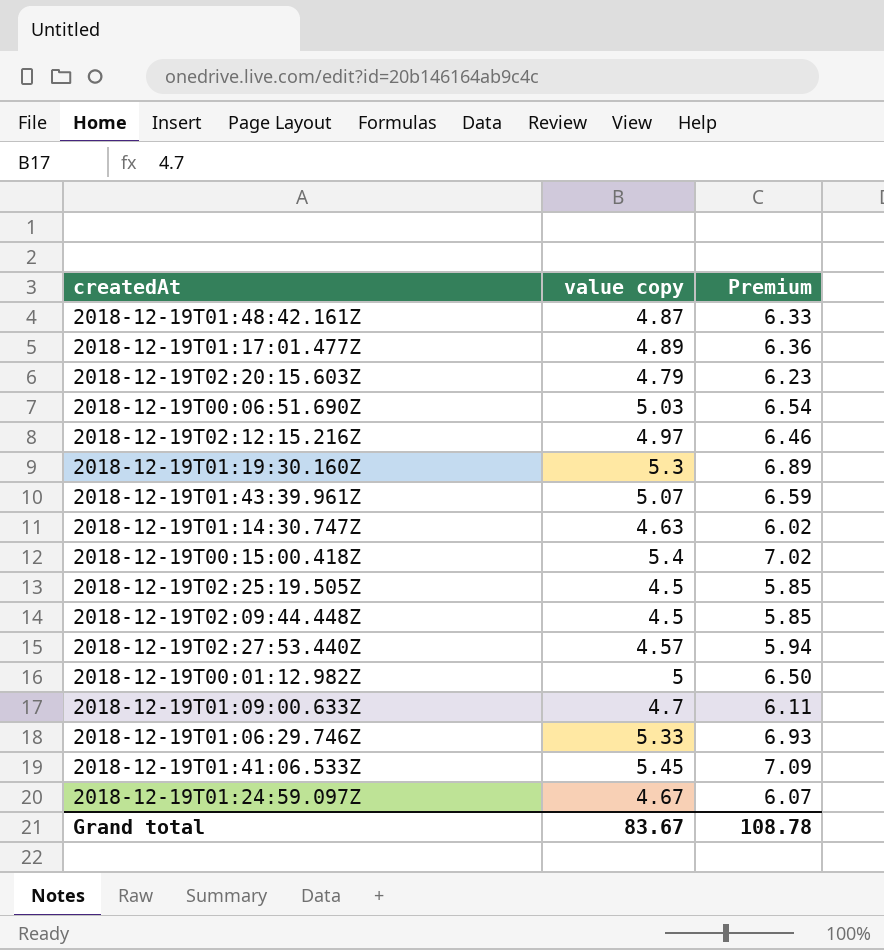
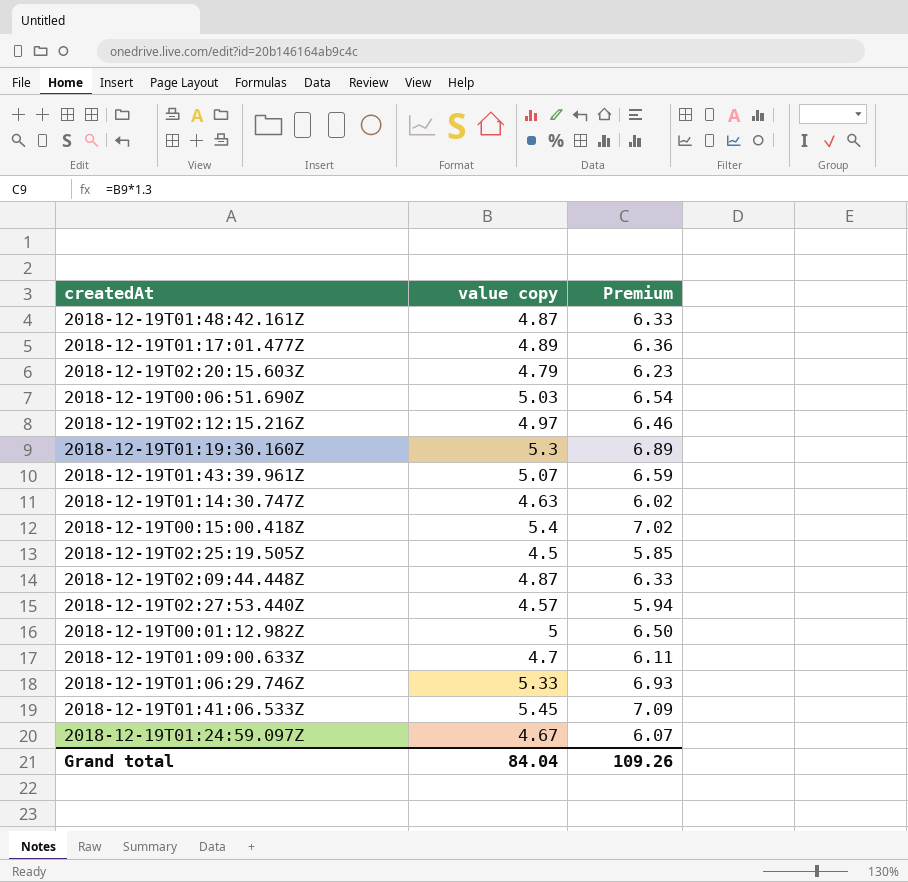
2018-12-19T02:09:44.448Z | value copy: 4.5 -> 4.87
2018-12-19T02:09:44.448Z | Premium: 5.85 -> 6.33
Grand total | value copy: 83.67 -> 84.04
Grand total | Premium: 108.78 -> 109.26

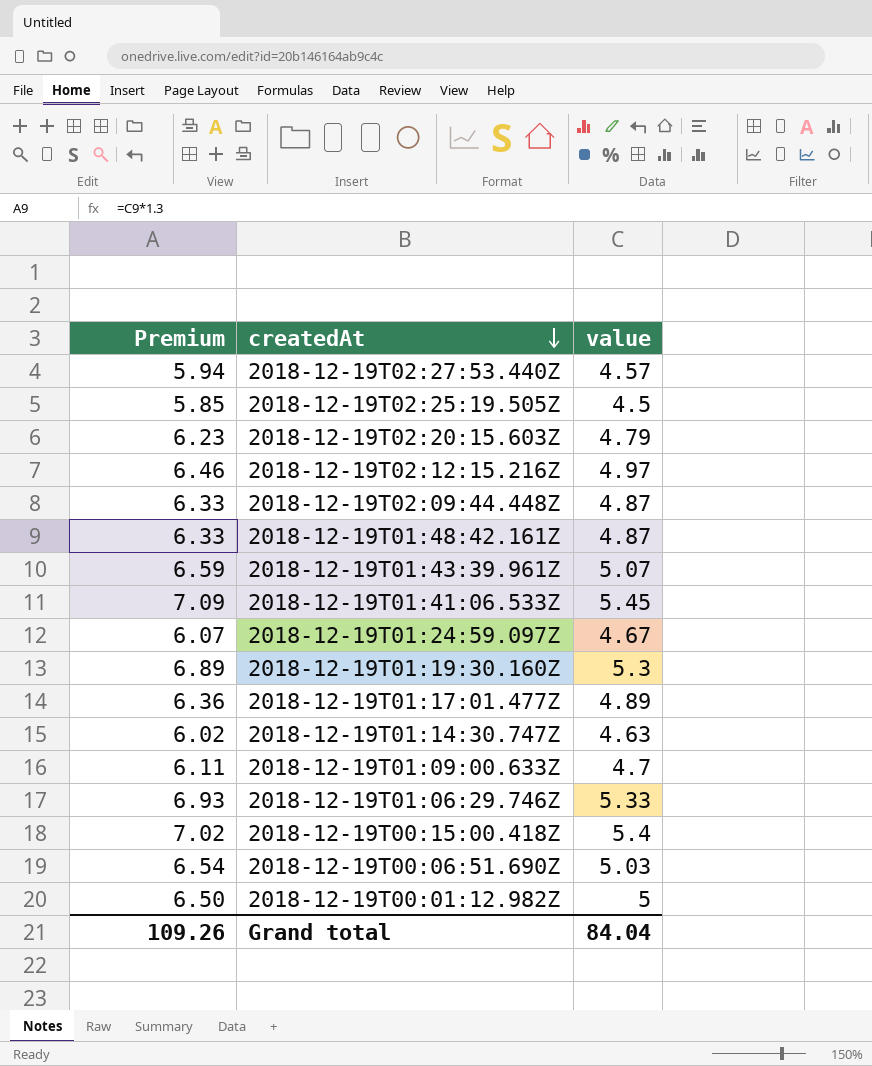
row order: none -> createdAt descending
column Premium | position: 3 -> 1
column name: value copy -> value

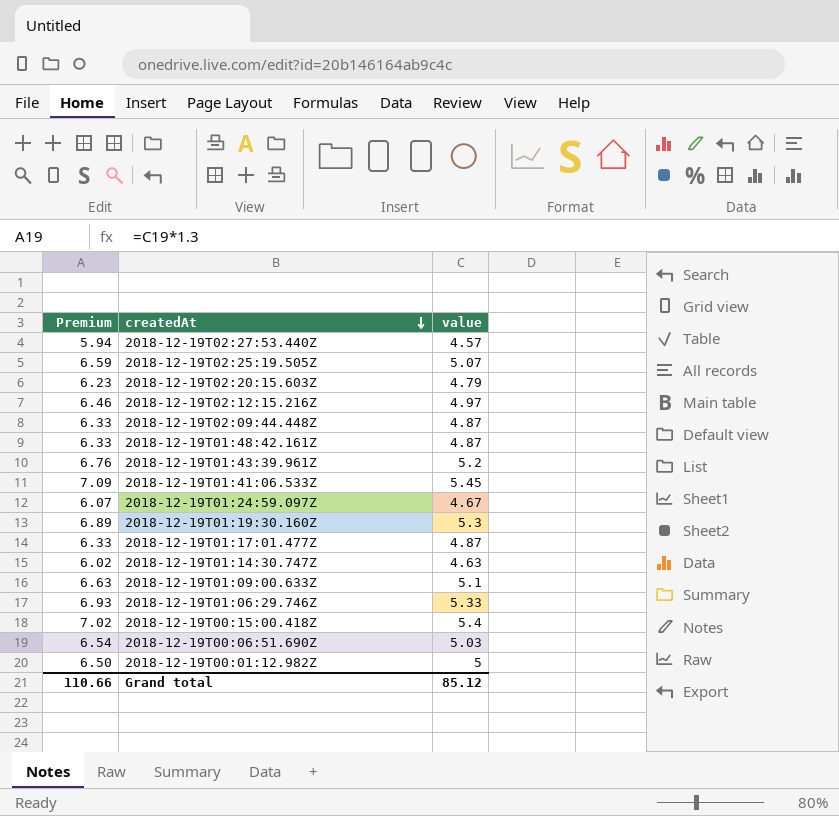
2018-12-19T02:25:19.505Z | Premium: 5.85 -> 6.59
2018-12-19T02:25:19.505Z | value: 4.5 -> 5.07
2018-12-19T01:43:39.961Z | Premium: 6.59 -> 6.76
2018-12-19T01:43:39.961Z | value: 5.07 -> 5.2
2018-12-19T01:17:01.477Z | Premium: 6.36 -> 6.33
2018-12-19T01:17:01.477Z | value: 4.89 -> 4.87
2018-12-19T01:09:00.633Z | Premium: 6.11 -> 6.63
2018-12-19T01:09:00.633Z | value: 4.7 -> 5.1
Grand total | Premium: 109.26 -> 110.66
Grand total | value: 84.04 -> 85.12

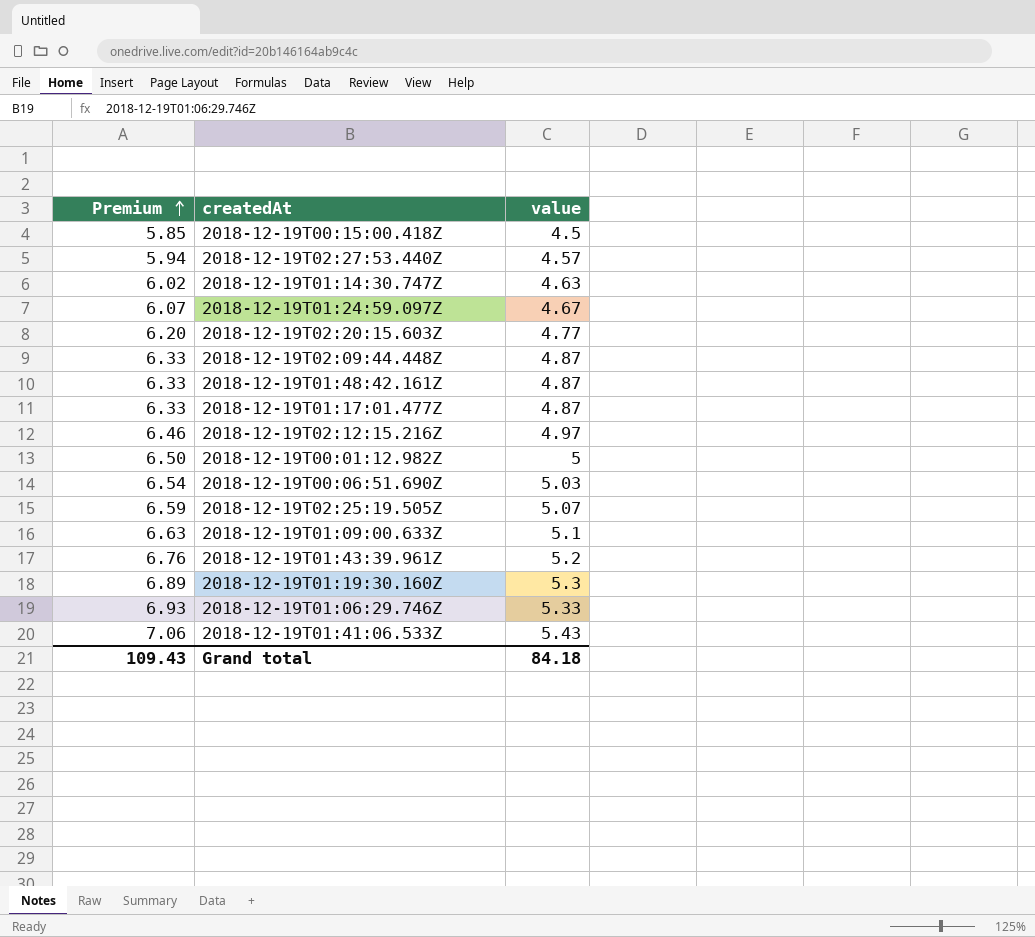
row order: createdAt descending -> Premium ascending
2018-12-19T00:15:00.418Z | Premium: 7.02 -> 5.85
2018-12-19T00:15:00.418Z | value: 5.4 -> 4.5
2018-12-19T02:20:15.603Z | Premium: 6.23 -> 6.20
2018-12-19T02:20:15.603Z | value: 4.79 -> 4.77
2018-12-19T01:41:06.533Z | Premium: 7.09 -> 7.06
2018-12-19T01:41:06.533Z | value: 5.45 -> 5.43
Grand total | Premium: 110.66 -> 109.43
Grand total | value: 85.12 -> 84.18

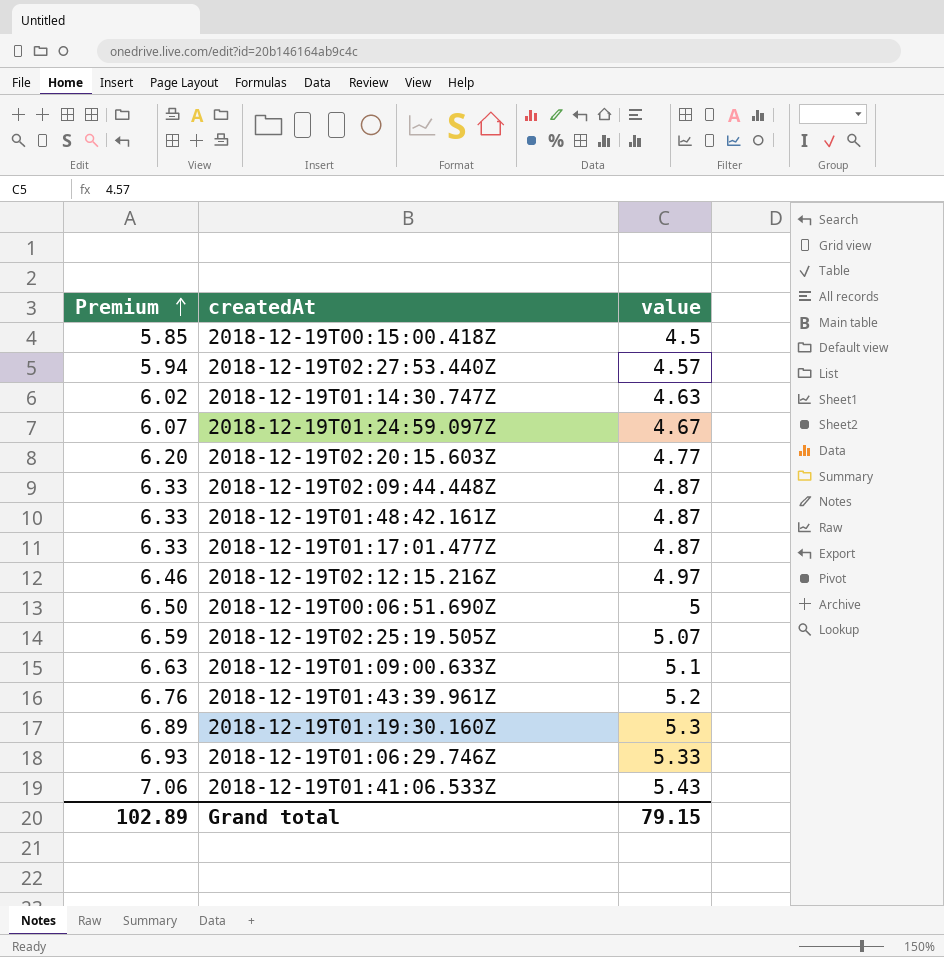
row 2018-12-19T00:01:12.982Z: 6.50 | 5 -> none
2018-12-19T00:06:51.690Z | Premium: 6.54 -> 6.50
2018-12-19T00:06:51.690Z | value: 5.03 -> 5
Grand total | Premium: 109.43 -> 102.89
Grand total | value: 84.18 -> 79.15

